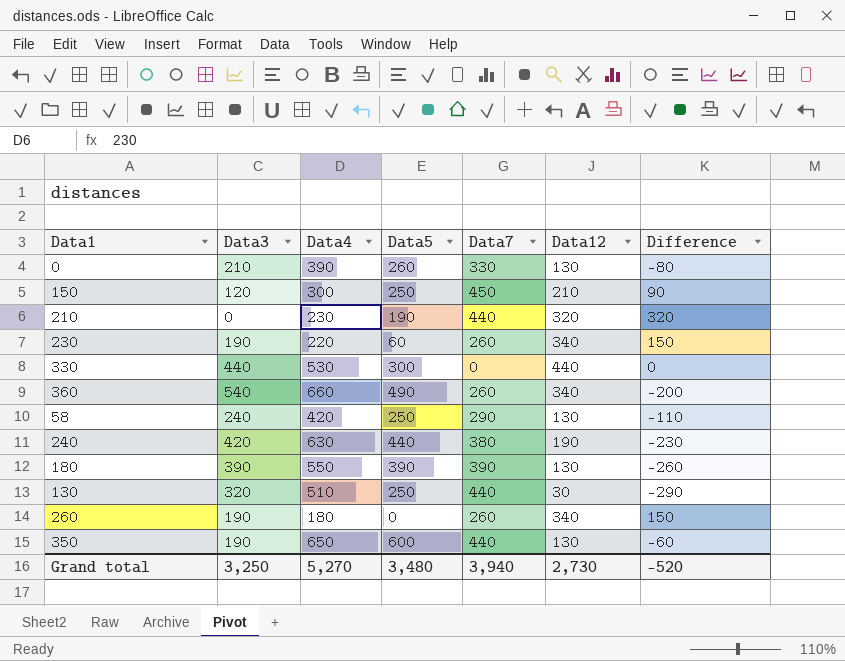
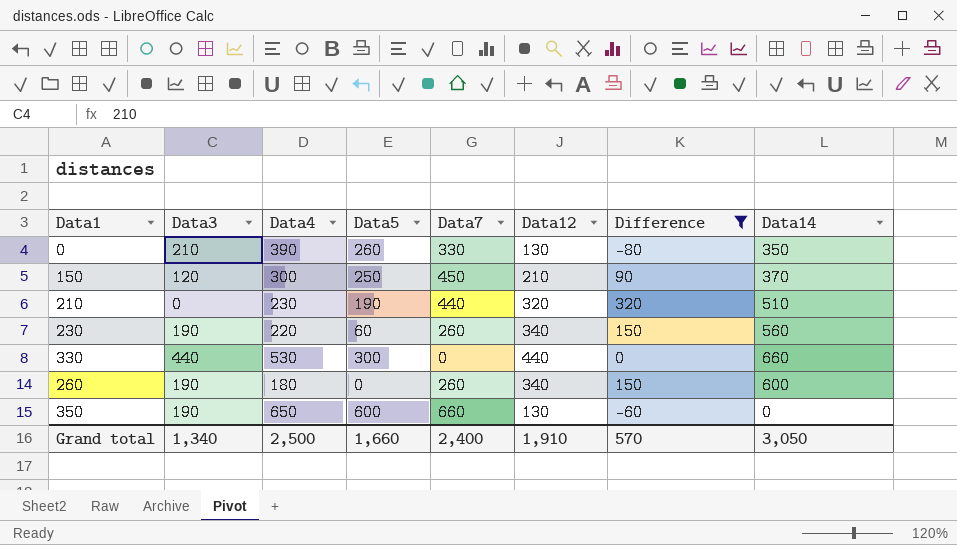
filter: none -> Difference >= -80
column Data14 | position: none -> 8
350 | Data7: 440 -> 660
Grand total | Data3: 3,250 -> 1,340
Grand total | Data4: 5,270 -> 2,500
Grand total | Data5: 3,480 -> 1,660
Grand total | Data7: 3,940 -> 2,400
Grand total | Data12: 2,730 -> 1,910
Grand total | Difference: -520 -> 570

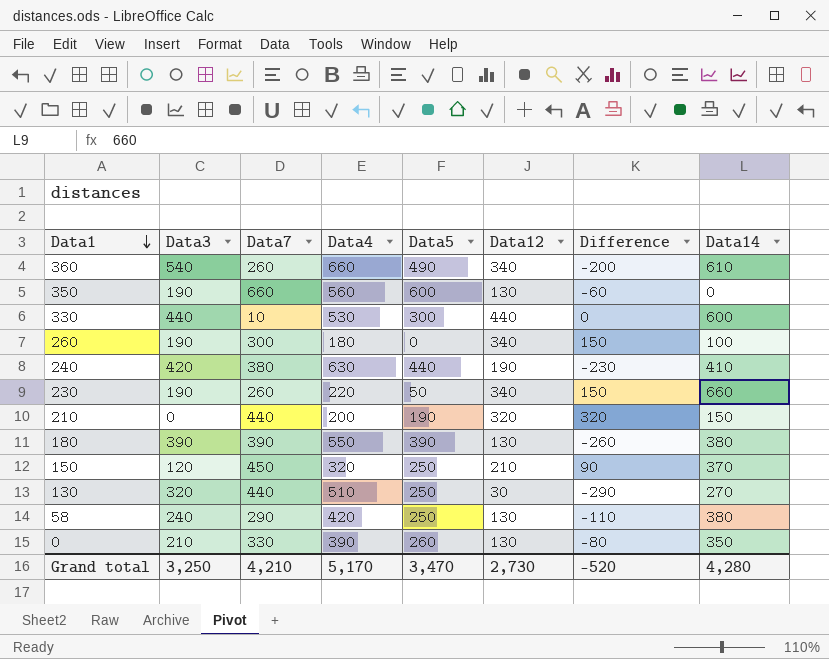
filter: Difference >= -80 -> none
row order: none -> Data1 descending
column Data7 | position: 5 -> 3
350 | Data4: 650 -> 560
330 | Data7: 0 -> 10
330 | Data14: 660 -> 600
260 | Data7: 260 -> 300
260 | Data14: 600 -> 100
230 | Data5: 60 -> 50
230 | Data14: 560 -> 660
210 | Data4: 230 -> 200
210 | Data14: 510 -> 150
150 | Data4: 300 -> 320
Grand total | Data3: 1,340 -> 3,250
Grand total | Data7: 2,400 -> 4,210
Grand total | Data4: 2,500 -> 5,170
Grand total | Data5: 1,660 -> 3,470
Grand total | Data12: 1,910 -> 2,730
Grand total | Difference: 570 -> -520
Grand total | Data14: 3,050 -> 4,280

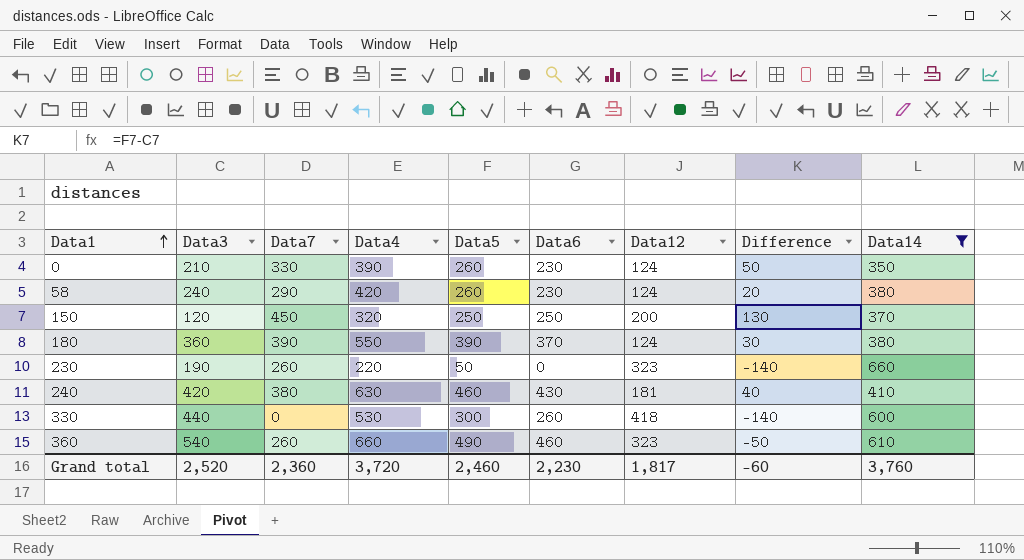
filter: none -> Data14 >= 350
row order: Data1 descending -> Data1 ascending
column Data6 | position: none -> 6
column Difference | formula: [Data12] - [Data3] -> [Data5] - [Data3]
0 | Data12: 130 -> 124
58 | Data5: 250 -> 260
58 | Data12: 130 -> 124
150 | Data12: 210 -> 200
180 | Data3: 390 -> 360
180 | Data12: 130 -> 124
230 | Data12: 340 -> 323
240 | Data5: 440 -> 460
240 | Data12: 190 -> 181
330 | Data7: 10 -> 0
330 | Data12: 440 -> 418
360 | Data12: 340 -> 323
Grand total | Data3: 3,250 -> 2,520
Grand total | Data7: 4,210 -> 2,360
Grand total | Data4: 5,170 -> 3,720
Grand total | Data5: 3,470 -> 2,460
Grand total | Data12: 2,730 -> 1,817
Grand total | Difference: -520 -> -60
Grand total | Data14: 4,280 -> 3,760

